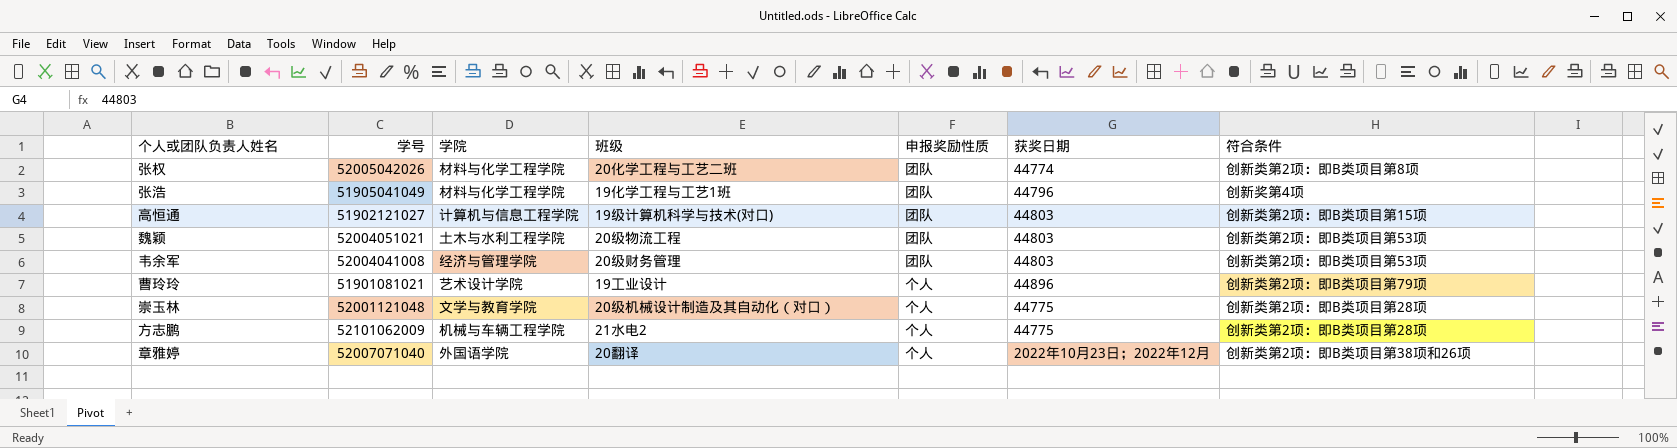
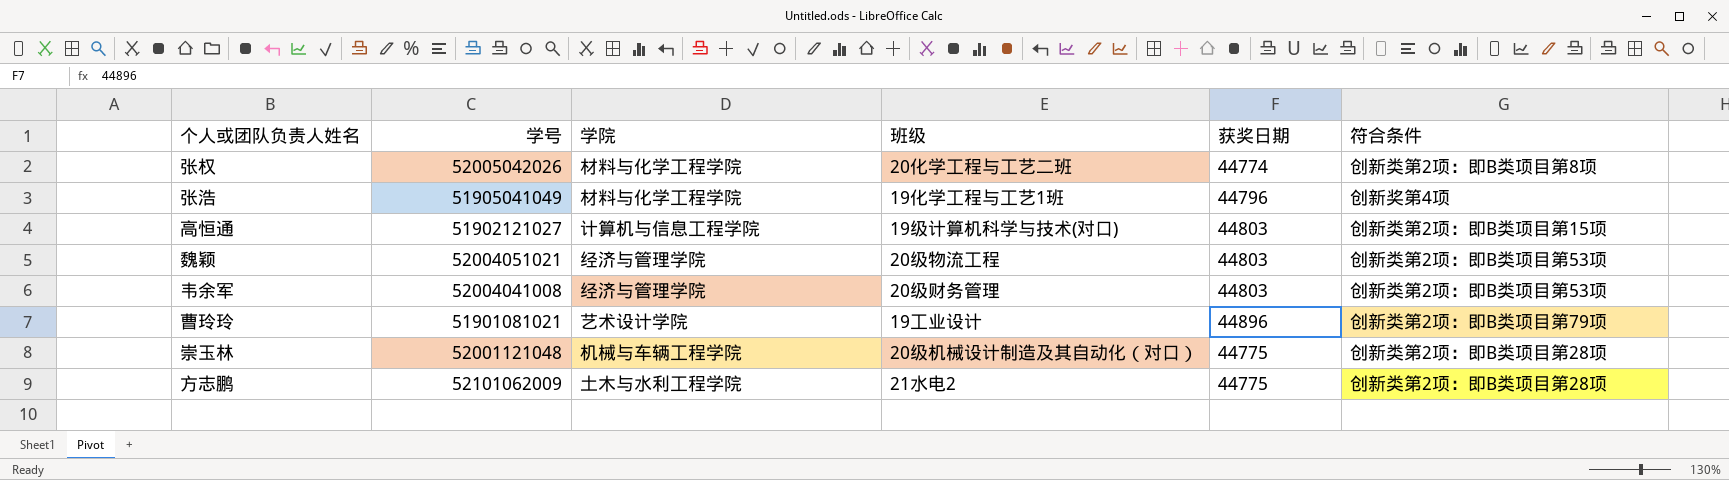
column 申报奖励性质 | position: 5 -> none
row 章雅婷: 52007071040 | 外国语学院 | 20翻译 | 个人 | 2022年10月23日；2022年12月 | 创新类第2项：即B类项目第38项和26项 -> none
魏颖 | 学院: 土木与水利工程学院 -> 经济与管理学院
崇玉林 | 学院: 文学与教育学院 -> 机械与车辆工程学院
方志鹏 | 学院: 机械与车辆工程学院 -> 土木与水利工程学院

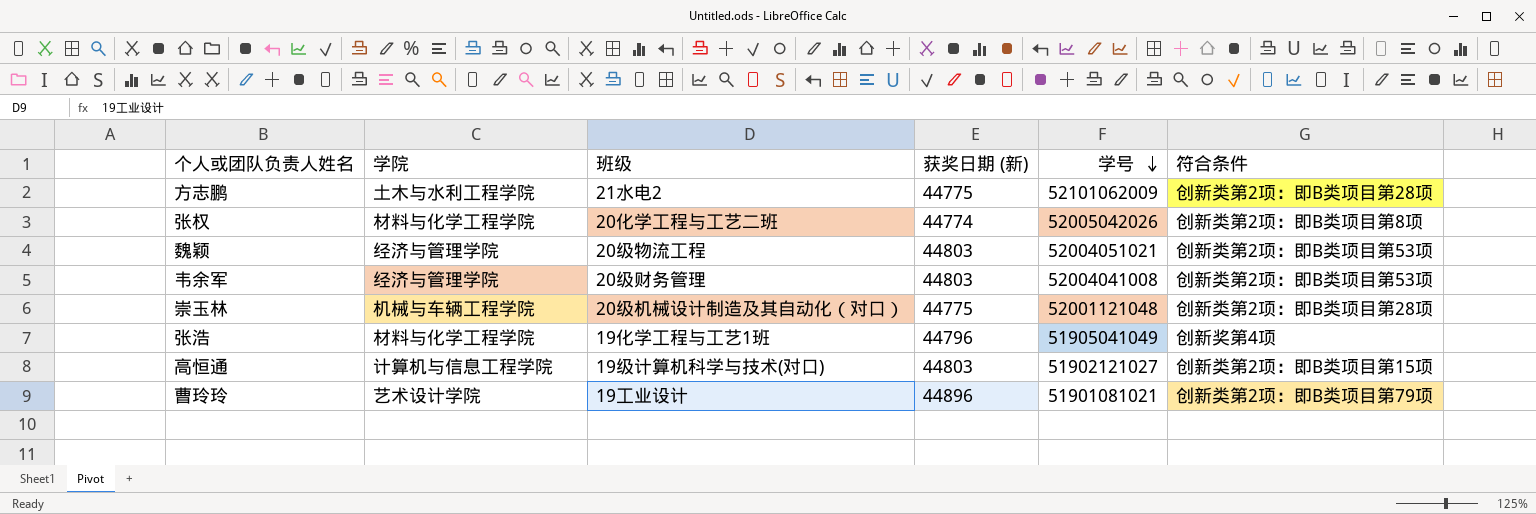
row order: none -> 学号 descending
column name: 获奖日期 -> 获奖日期 (新)
column 学号 | position: 2 -> 5

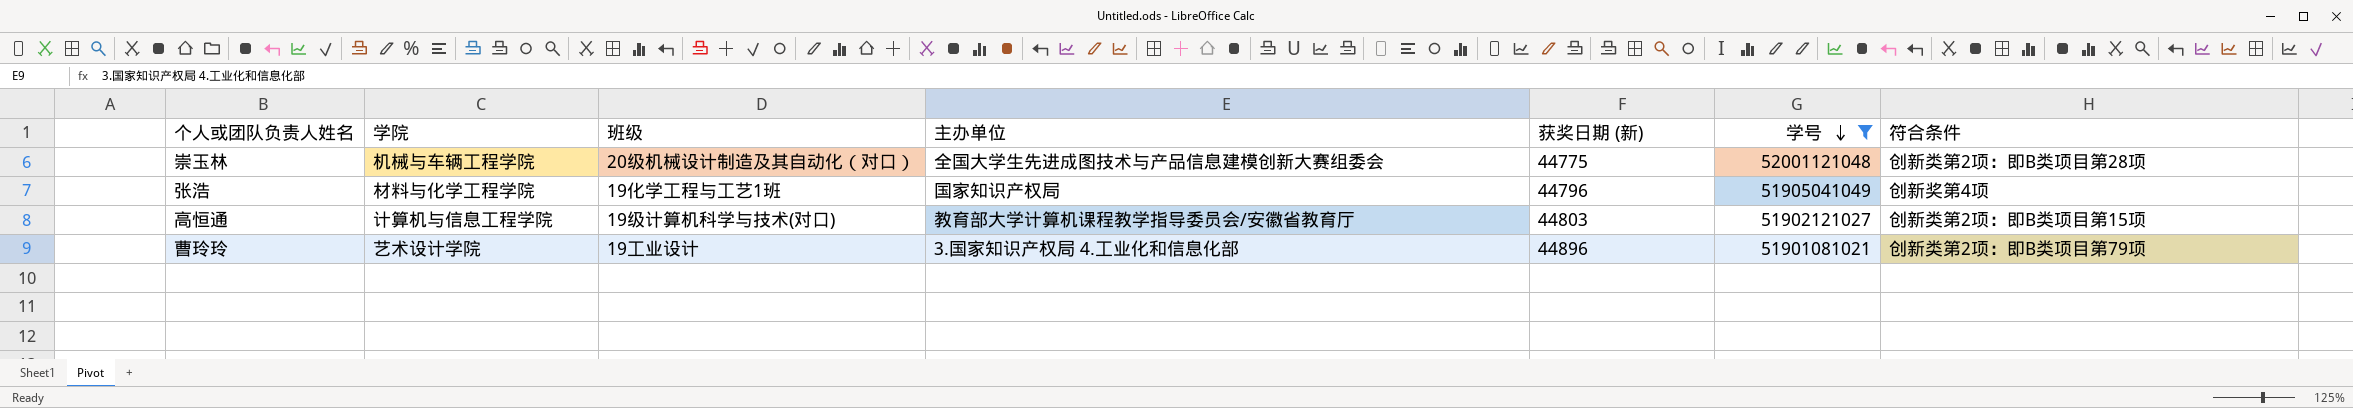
filter: none -> 学号 <= 52001121048
column 主办单位 | position: none -> 4

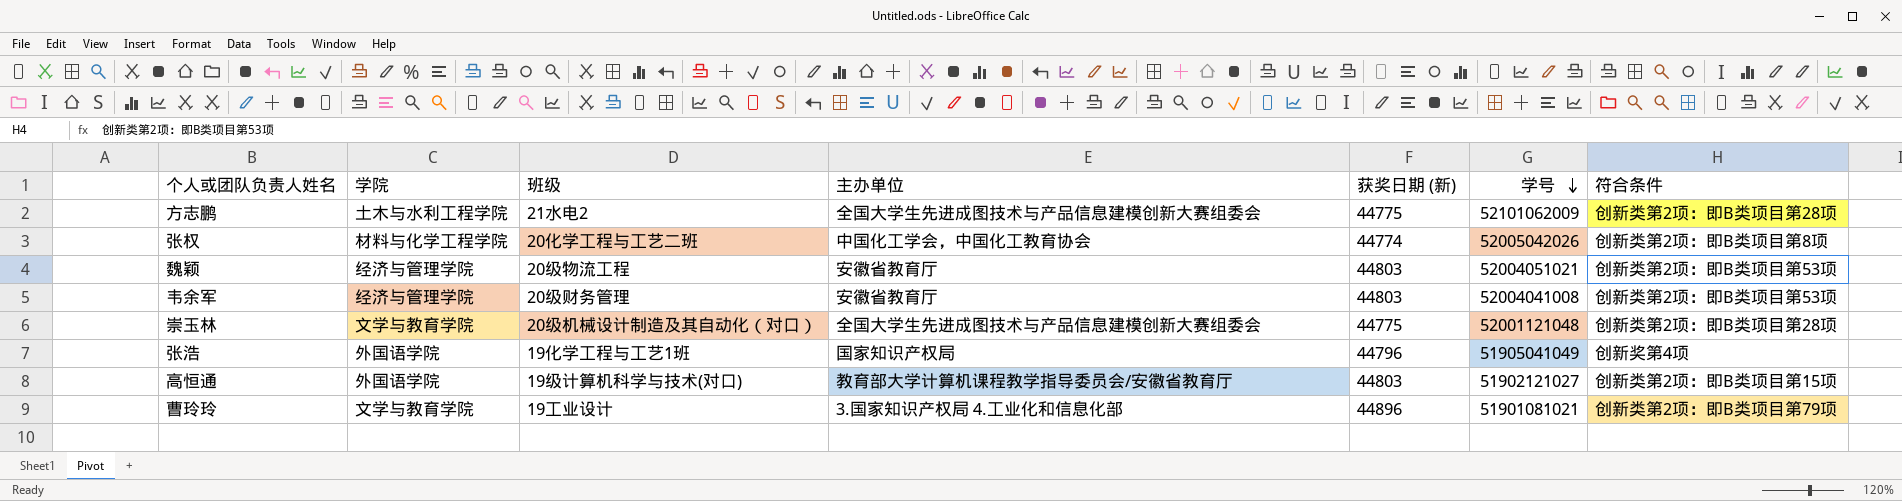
filter: 学号 <= 52001121048 -> none
崇玉林 | 学院: 机械与车辆工程学院 -> 文学与教育学院
张浩 | 学院: 材料与化学工程学院 -> 外国语学院
高恒通 | 学院: 计算机与信息工程学院 -> 外国语学院
曹玲玲 | 学院: 艺术设计学院 -> 文学与教育学院

